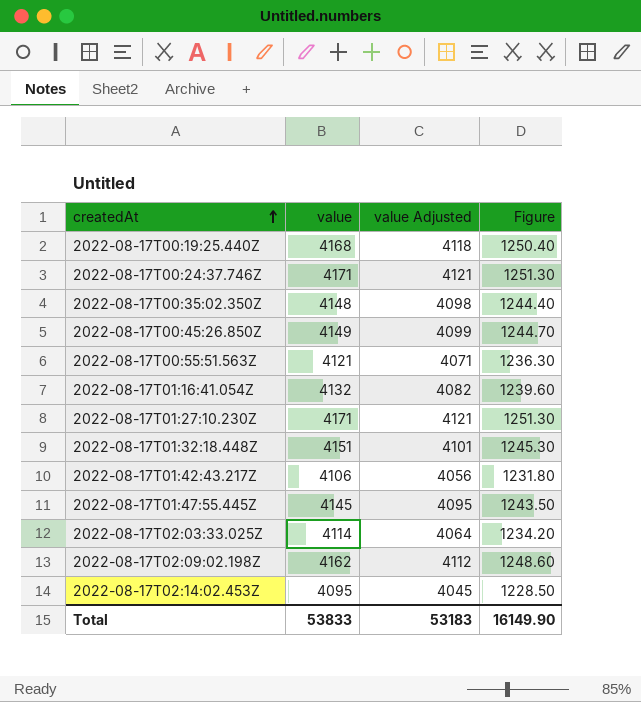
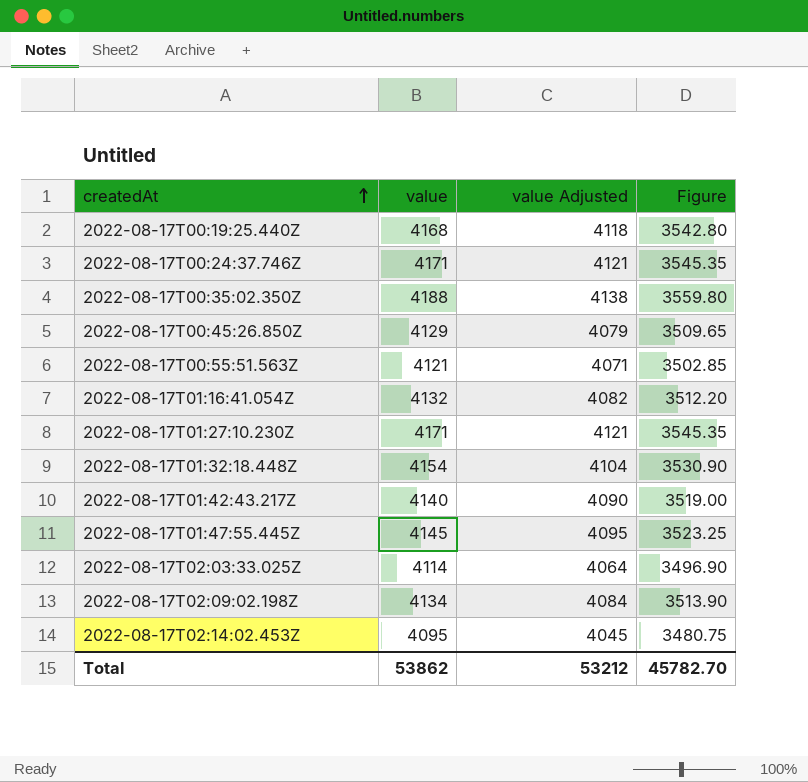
column Figure | formula: [value] * 0.3 -> [value] * 0.85
2022-08-17T00:35:02.350Z | value: 4148 -> 4188
2022-08-17T00:35:02.350Z | value Adjusted: 4098 -> 4138
2022-08-17T00:45:26.850Z | value: 4149 -> 4129
2022-08-17T00:45:26.850Z | value Adjusted: 4099 -> 4079
2022-08-17T01:32:18.448Z | value: 4151 -> 4154
2022-08-17T01:32:18.448Z | value Adjusted: 4101 -> 4104
2022-08-17T01:42:43.217Z | value: 4106 -> 4140
2022-08-17T01:42:43.217Z | value Adjusted: 4056 -> 4090
2022-08-17T02:09:02.198Z | value: 4162 -> 4134
2022-08-17T02:09:02.198Z | value Adjusted: 4112 -> 4084
Total | value: 53833 -> 53862
Total | value Adjusted: 53183 -> 53212
Total | Figure: 16149.90 -> 45782.70

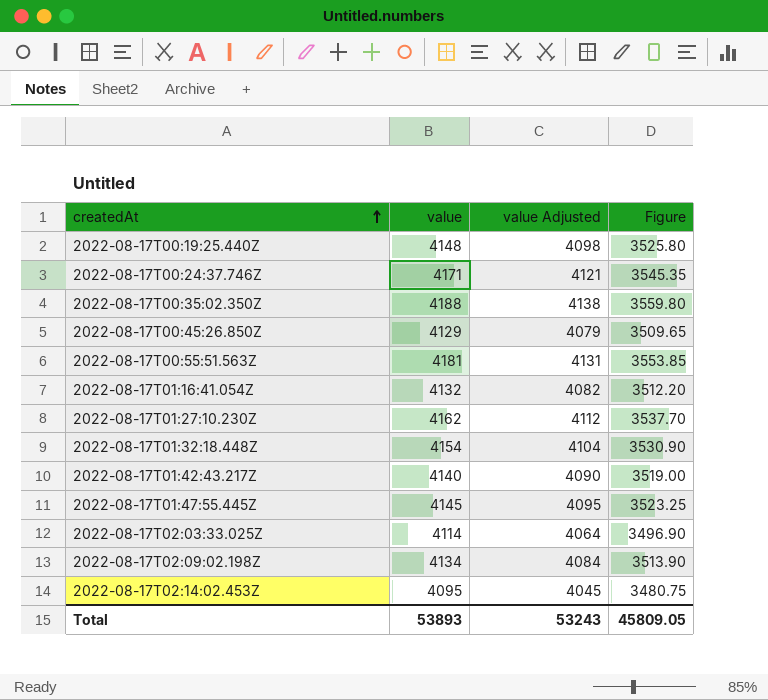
2022-08-17T00:19:25.440Z | value: 4168 -> 4148
2022-08-17T00:19:25.440Z | value Adjusted: 4118 -> 4098
2022-08-17T00:19:25.440Z | Figure: 3542.80 -> 3525.80
2022-08-17T00:55:51.563Z | value: 4121 -> 4181
2022-08-17T00:55:51.563Z | value Adjusted: 4071 -> 4131
2022-08-17T00:55:51.563Z | Figure: 3502.85 -> 3553.85
2022-08-17T01:27:10.230Z | value: 4171 -> 4162
2022-08-17T01:27:10.230Z | value Adjusted: 4121 -> 4112
2022-08-17T01:27:10.230Z | Figure: 3545.35 -> 3537.70
Total | value: 53862 -> 53893
Total | value Adjusted: 53212 -> 53243
Total | Figure: 45782.70 -> 45809.05

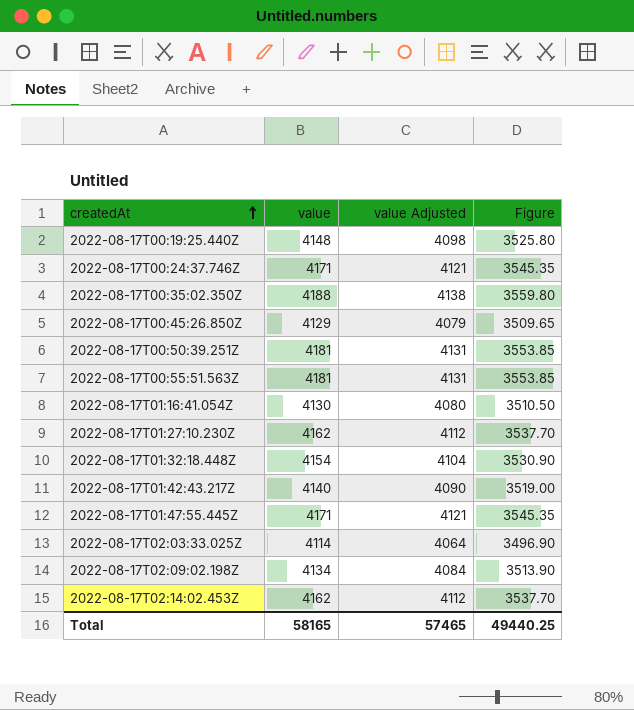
row 2022-08-17T00:50:39.251Z: none -> 4181 | 4131 | 3553.85
2022-08-17T01:16:41.054Z | value: 4132 -> 4130
2022-08-17T01:16:41.054Z | value Adjusted: 4082 -> 4080
2022-08-17T01:16:41.054Z | Figure: 3512.20 -> 3510.50
2022-08-17T01:47:55.445Z | value: 4145 -> 4171
2022-08-17T01:47:55.445Z | value Adjusted: 4095 -> 4121
2022-08-17T01:47:55.445Z | Figure: 3523.25 -> 3545.35
2022-08-17T02:14:02.453Z | value: 4095 -> 4162
2022-08-17T02:14:02.453Z | value Adjusted: 4045 -> 4112
2022-08-17T02:14:02.453Z | Figure: 3480.75 -> 3537.70
Total | value: 53893 -> 58165
Total | value Adjusted: 53243 -> 57465
Total | Figure: 45809.05 -> 49440.25

